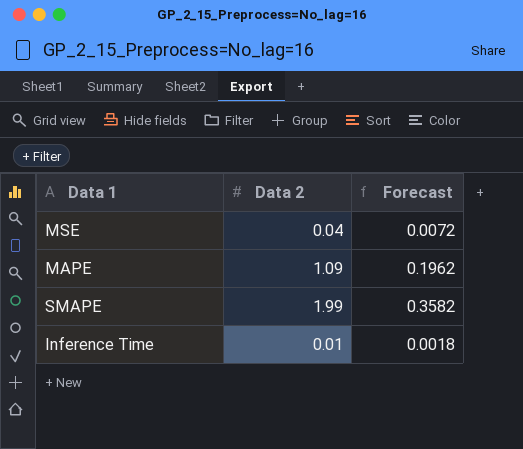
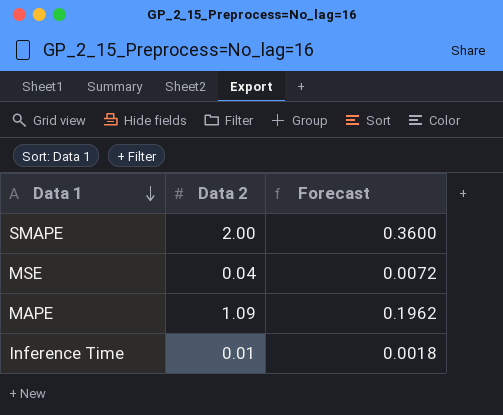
row order: none -> Data 1 descending
SMAPE | Data 2: 1.99 -> 2.00
SMAPE | Forecast: 0.3582 -> 0.3600

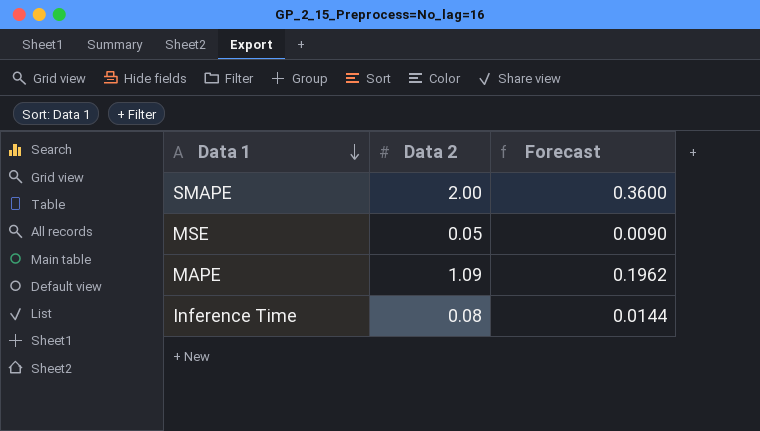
MSE | Data 2: 0.04 -> 0.05
MSE | Forecast: 0.0072 -> 0.0090
Inference Time | Data 2: 0.01 -> 0.08
Inference Time | Forecast: 0.0018 -> 0.0144

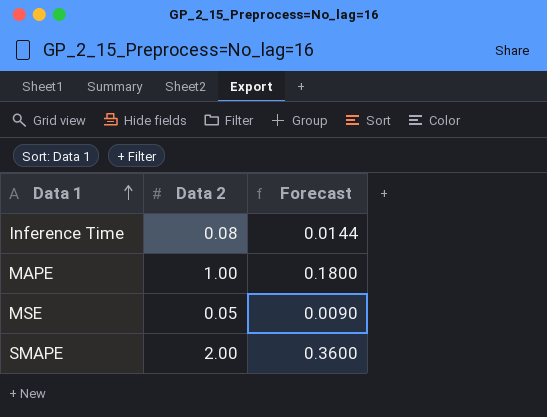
row order: Data 1 descending -> Data 1 ascending
MAPE | Data 2: 1.09 -> 1.00
MAPE | Forecast: 0.1962 -> 0.1800

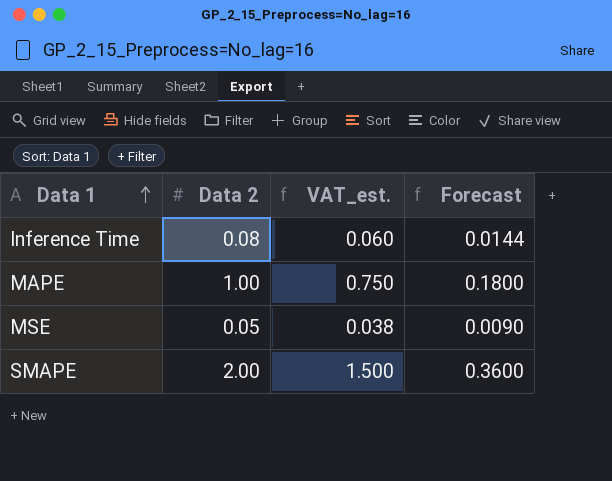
column VAT_est. | formula: none -> [Data 2] * 0.75

